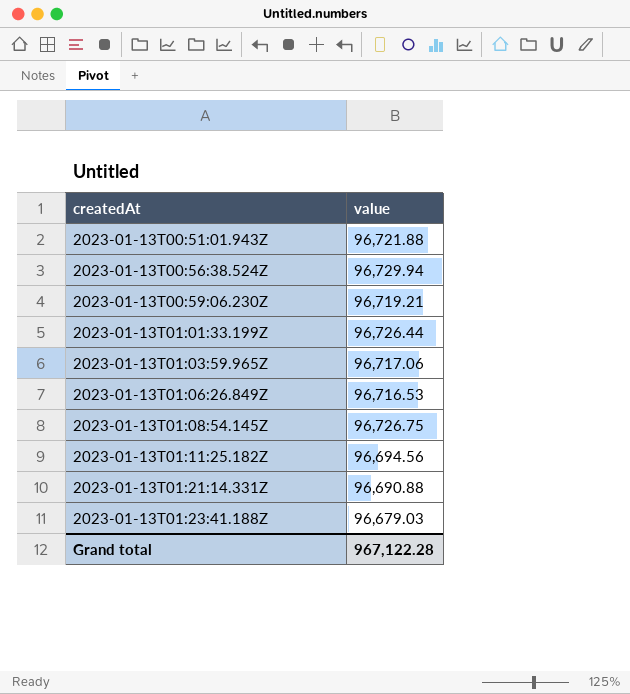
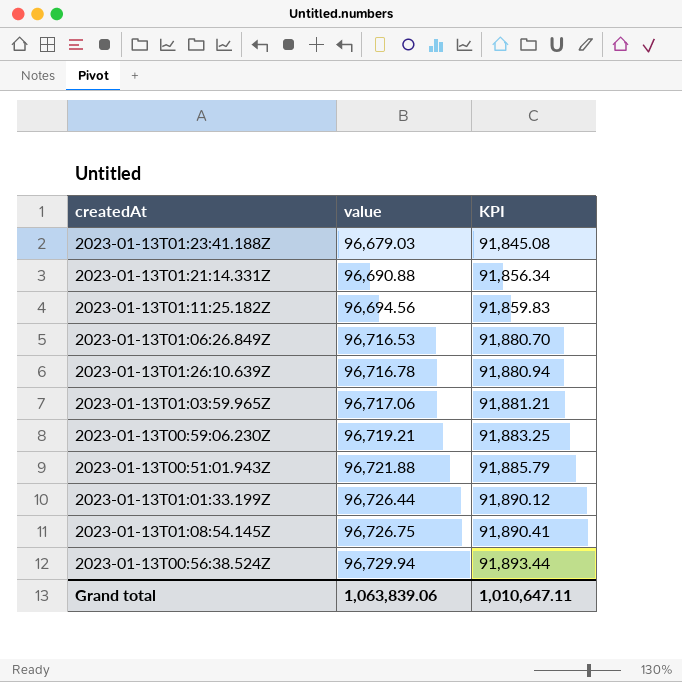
row order: createdAt ascending -> value ascending
column KPI | formula: none -> [value] * 0.95
row 2023-01-13T01:26:10.639Z: none -> 96,716.78 | 91,880.94
Grand total | value: 967,122.28 -> 1,063,839.06

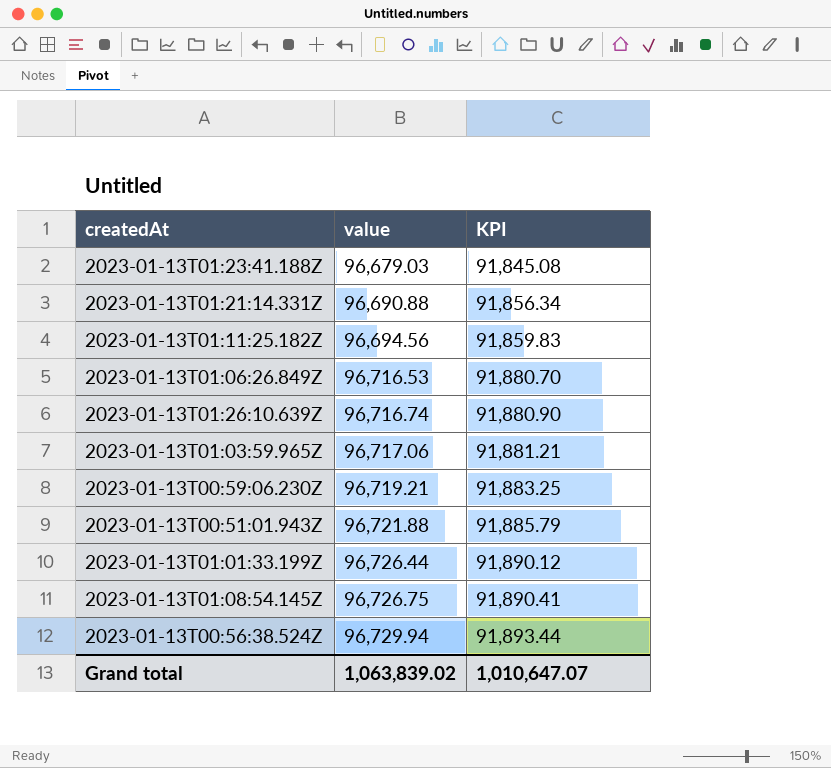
2023-01-13T01:26:10.639Z | value: 96,716.78 -> 96,716.74
2023-01-13T01:26:10.639Z | KPI: 91,880.94 -> 91,880.90
Grand total | value: 1,063,839.06 -> 1,063,839.02
Grand total | KPI: 1,010,647.11 -> 1,010,647.07

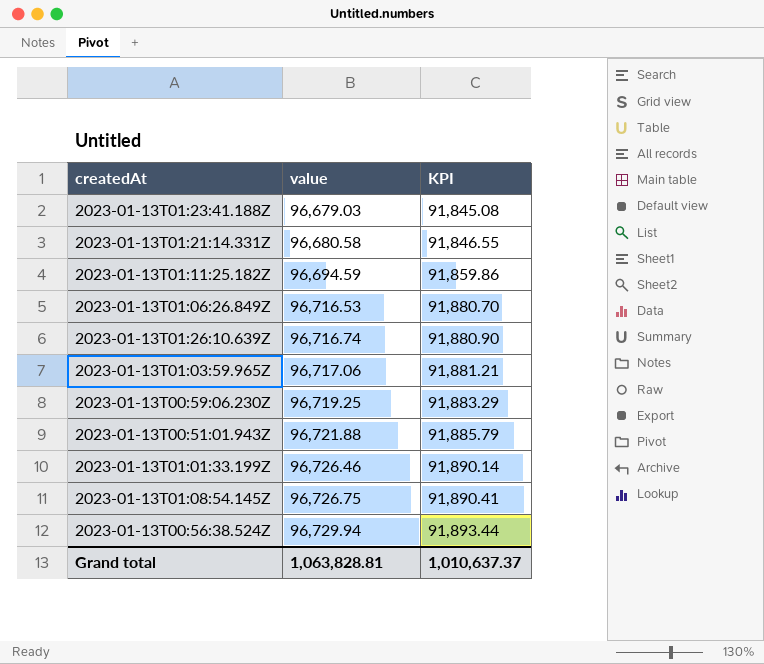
2023-01-13T01:21:14.331Z | value: 96,690.88 -> 96,680.58
2023-01-13T01:21:14.331Z | KPI: 91,856.34 -> 91,846.55
2023-01-13T01:11:25.182Z | value: 96,694.56 -> 96,694.59
2023-01-13T01:11:25.182Z | KPI: 91,859.83 -> 91,859.86
2023-01-13T00:59:06.230Z | value: 96,719.21 -> 96,719.25
2023-01-13T00:59:06.230Z | KPI: 91,883.25 -> 91,883.29
2023-01-13T01:01:33.199Z | value: 96,726.44 -> 96,726.46
2023-01-13T01:01:33.199Z | KPI: 91,890.12 -> 91,890.14
Grand total | value: 1,063,839.02 -> 1,063,828.81
Grand total | KPI: 1,010,647.07 -> 1,010,637.37

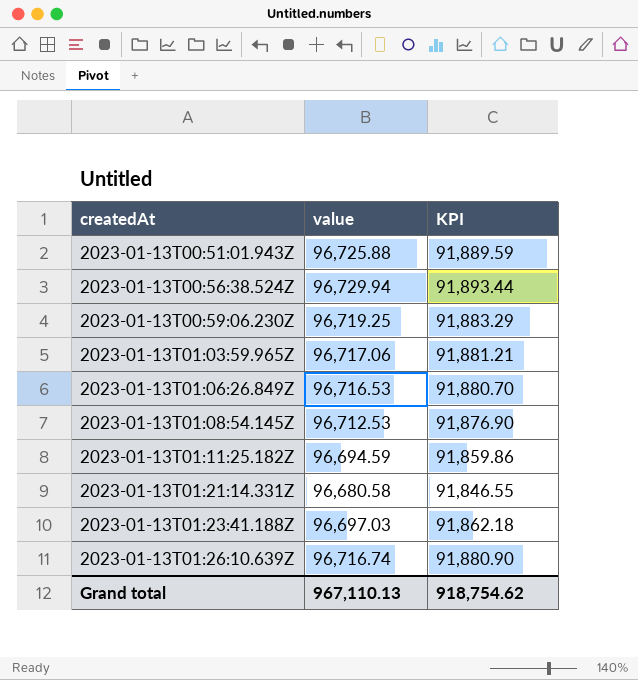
row order: value ascending -> createdAt ascending
row 2023-01-13T01:01:33.199Z: 96,726.46 | 91,890.14 -> none
2023-01-13T00:51:01.943Z | value: 96,721.88 -> 96,725.88
2023-01-13T00:51:01.943Z | KPI: 91,885.79 -> 91,889.59
2023-01-13T01:08:54.145Z | value: 96,726.75 -> 96,712.53
2023-01-13T01:08:54.145Z | KPI: 91,890.41 -> 91,876.90
2023-01-13T01:23:41.188Z | value: 96,679.03 -> 96,697.03
2023-01-13T01:23:41.188Z | KPI: 91,845.08 -> 91,862.18
Grand total | value: 1,063,828.81 -> 967,110.13
Grand total | KPI: 1,010,637.37 -> 918,754.62

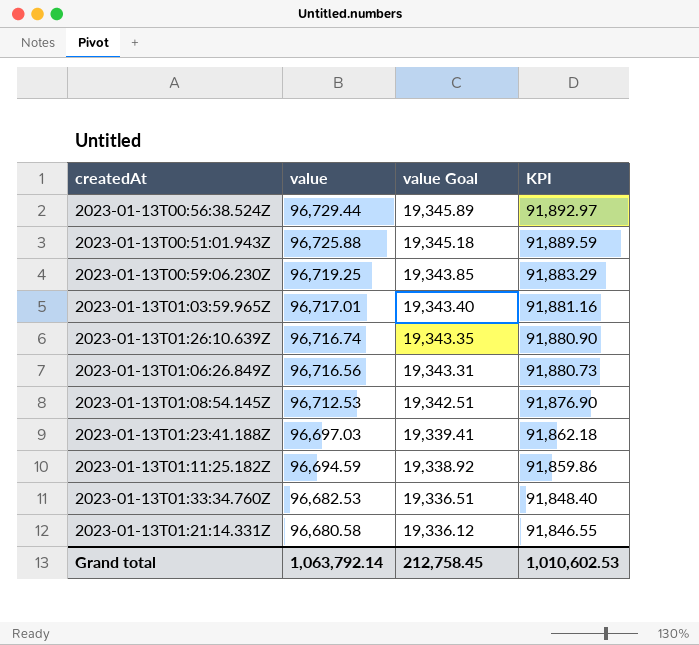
row order: createdAt ascending -> value descending
column value Goal | formula: none -> [value] * 0.2
2023-01-13T00:56:38.524Z | value: 96,729.94 -> 96,729.44
2023-01-13T00:56:38.524Z | KPI: 91,893.44 -> 91,892.97
2023-01-13T01:03:59.965Z | value: 96,717.06 -> 96,717.01
2023-01-13T01:03:59.965Z | KPI: 91,881.21 -> 91,881.16
2023-01-13T01:06:26.849Z | value: 96,716.53 -> 96,716.56
2023-01-13T01:06:26.849Z | KPI: 91,880.70 -> 91,880.73
row 2023-01-13T01:33:34.760Z: none -> 96,682.53 | 19,336.51 | 91,848.40
Grand total | value: 967,110.13 -> 1,063,792.14
Grand total | KPI: 918,754.62 -> 1,010,602.53

